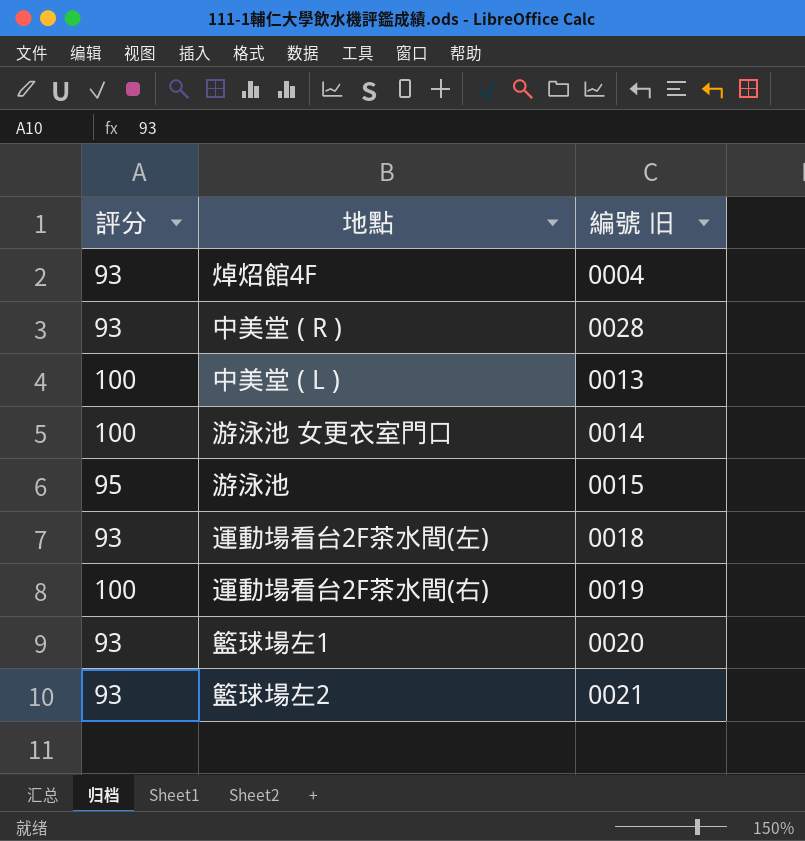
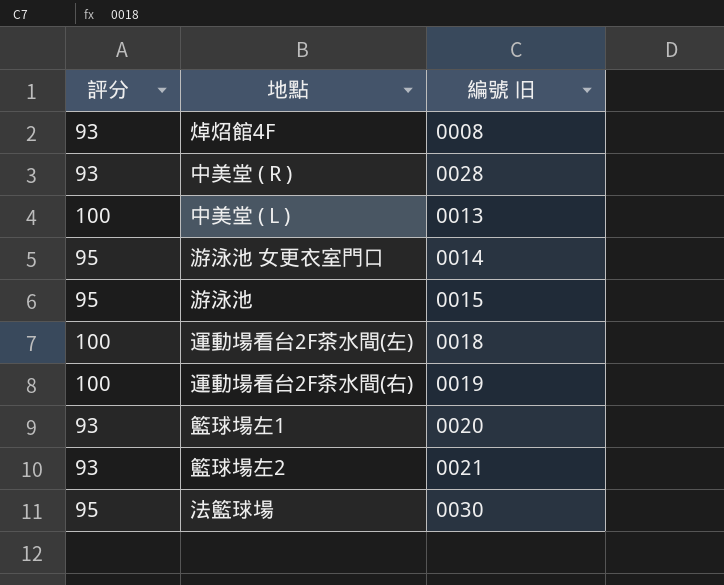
焯炤館4F | 編號 旧: 0004 -> 0008
游泳池 女更衣室門口 | 評分: 100 -> 95
運動場看台2F茶水間(左) | 評分: 93 -> 100
row 法籃球場: none -> 95 | 0030

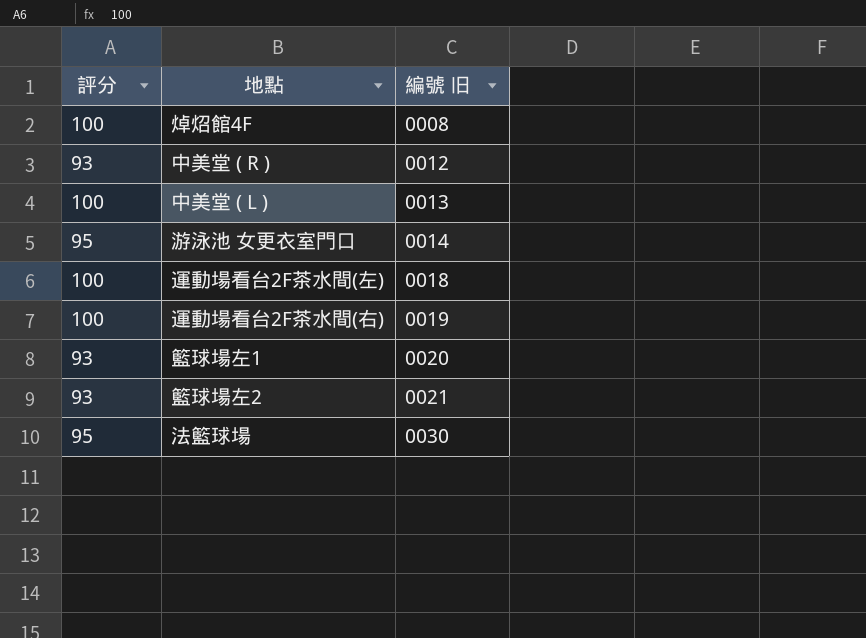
row 游泳池: 95 | 0015 -> none
焯炤館4F | 評分: 93 -> 100
中美堂 ( R ) | 編號 旧: 0028 -> 0012

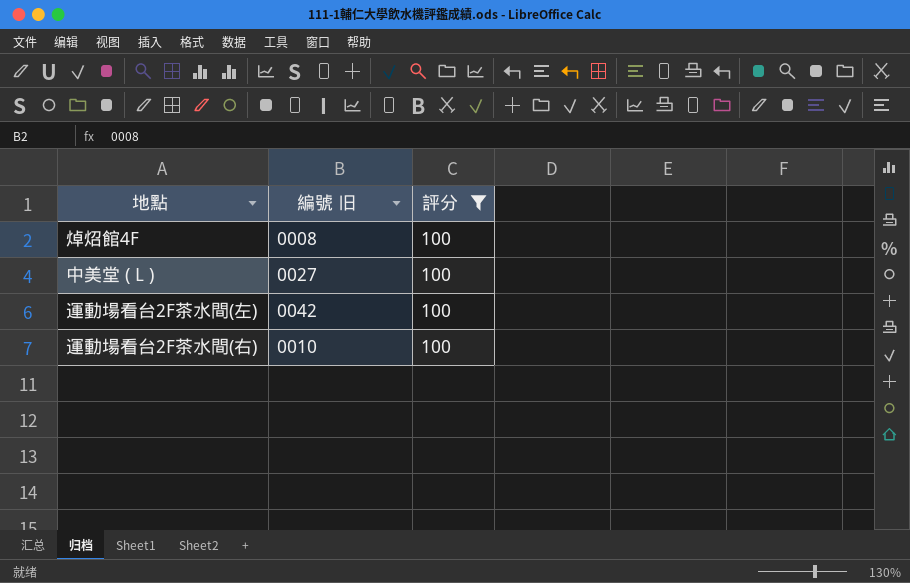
filter: none -> 評分 = 100
column 評分 | position: 1 -> 3
中美堂 ( L ) | 編號 旧: 0013 -> 0027
運動場看台2F茶水間(左) | 編號 旧: 0018 -> 0042
運動場看台2F茶水間(右) | 編號 旧: 0019 -> 0010

